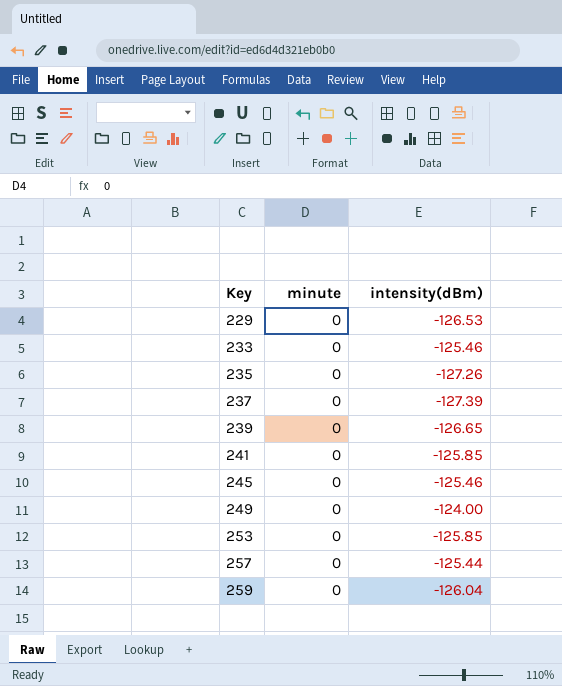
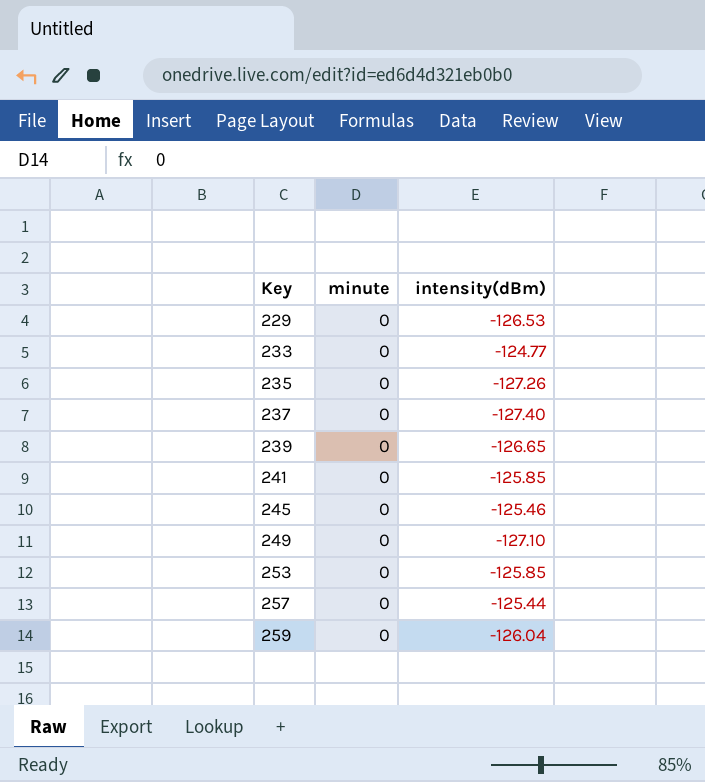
233 | intensity(dBm): -125.46 -> -124.77
237 | intensity(dBm): -127.39 -> -127.40
249 | intensity(dBm): -124.00 -> -127.10

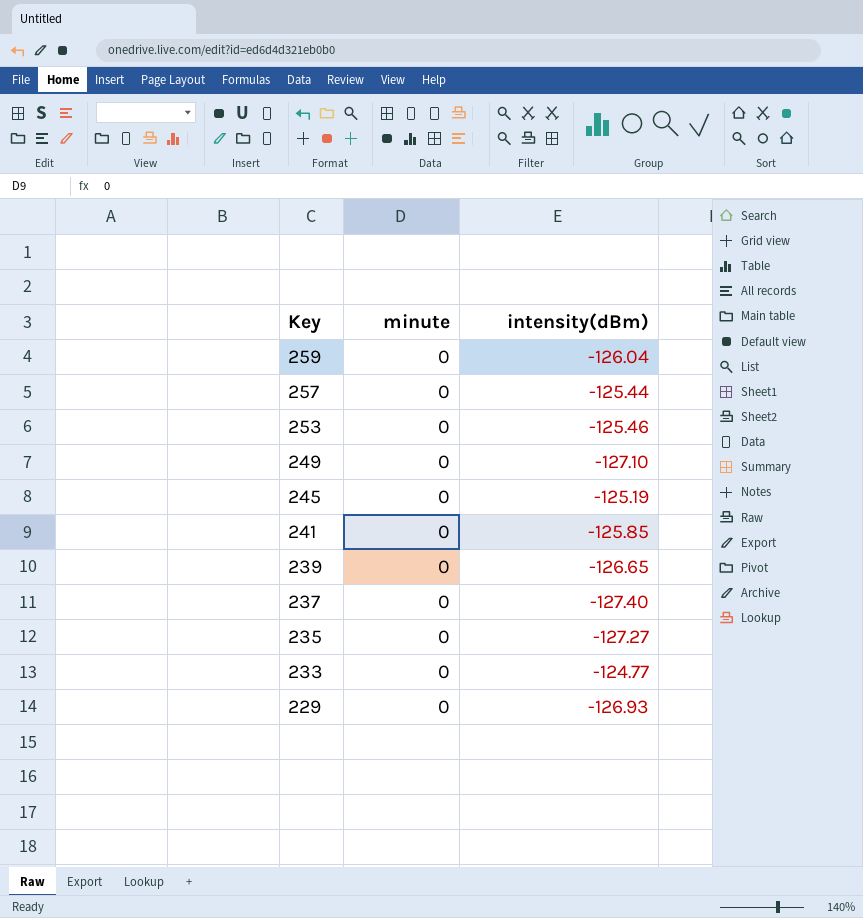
row order: Key ascending -> Key descending
253 | intensity(dBm): -125.85 -> -125.46
245 | intensity(dBm): -125.46 -> -125.19
235 | intensity(dBm): -127.26 -> -127.27
229 | intensity(dBm): -126.53 -> -126.93

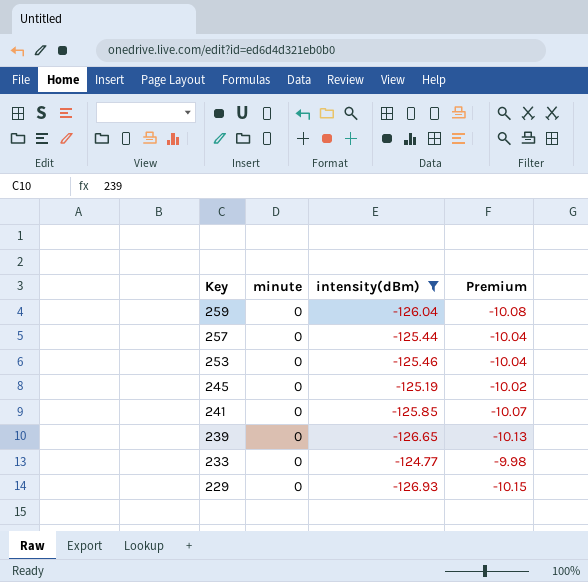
filter: none -> intensity(dBm) >= -126.93
column Premium | formula: none -> [intensity(dBm)] * 0.08

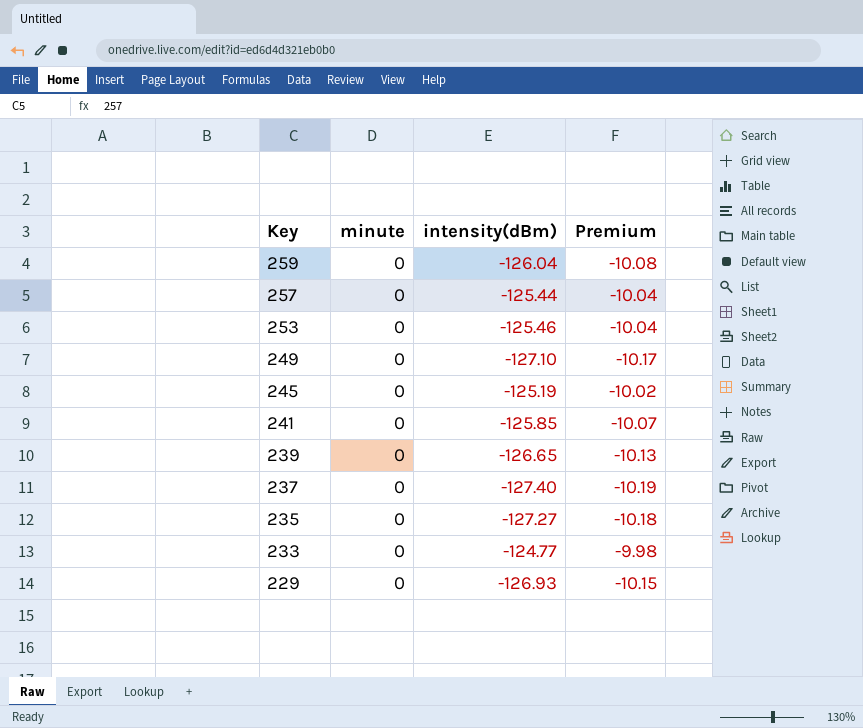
filter: intensity(dBm) >= -126.93 -> none

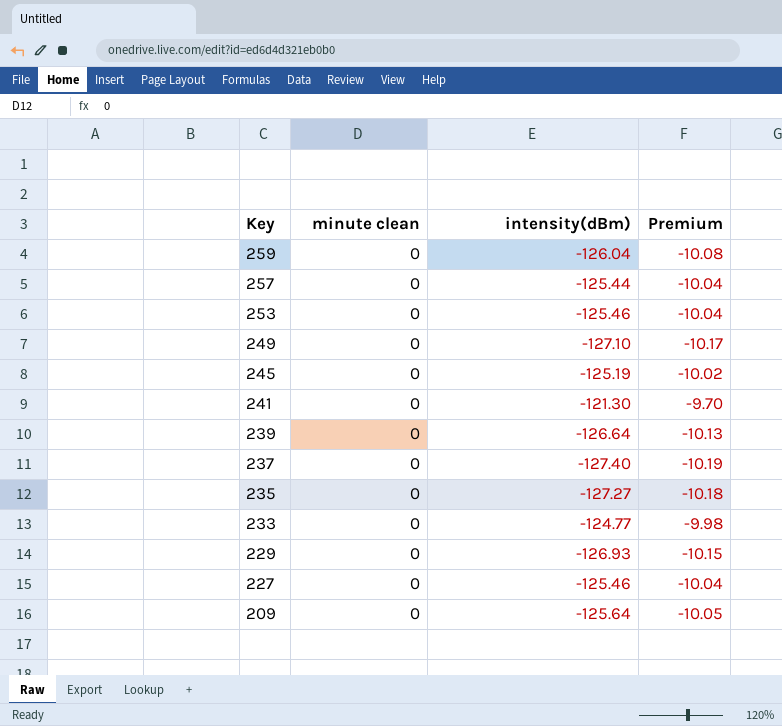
column name: minute -> minute clean
241 | intensity(dBm): -125.85 -> -121.30
241 | Premium: -10.07 -> -9.70
239 | intensity(dBm): -126.65 -> -126.64
row 227: none -> 0 | -125.46 | -10.04
row 209: none -> 0 | -125.64 | -10.05

